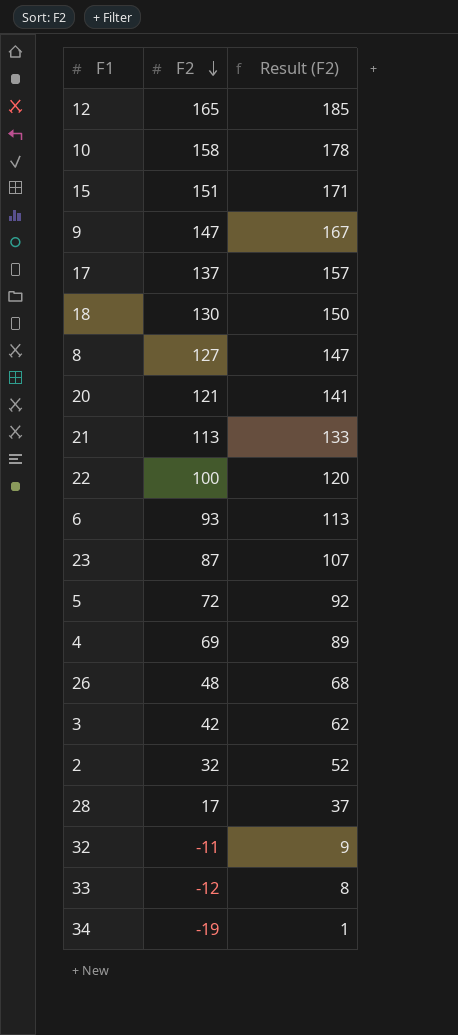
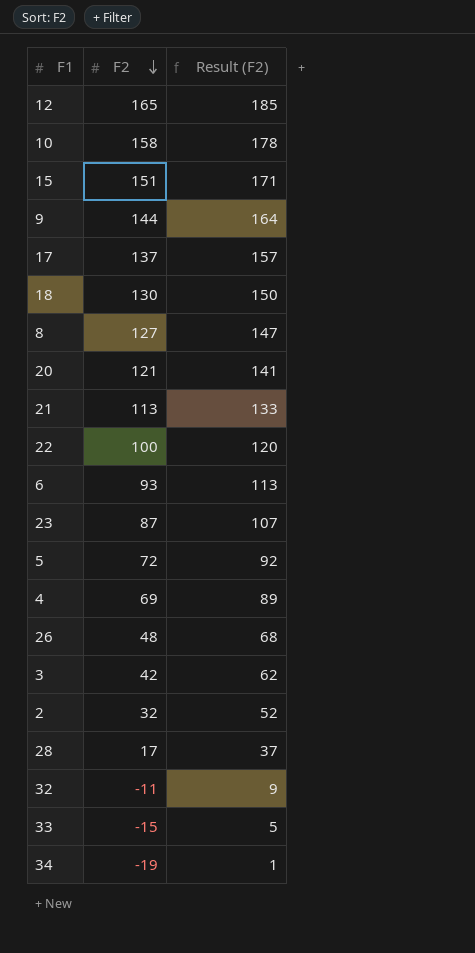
9 | F2: 147 -> 144
9 | Result (F2): 167 -> 164
33 | F2: -12 -> -15
33 | Result (F2): 8 -> 5

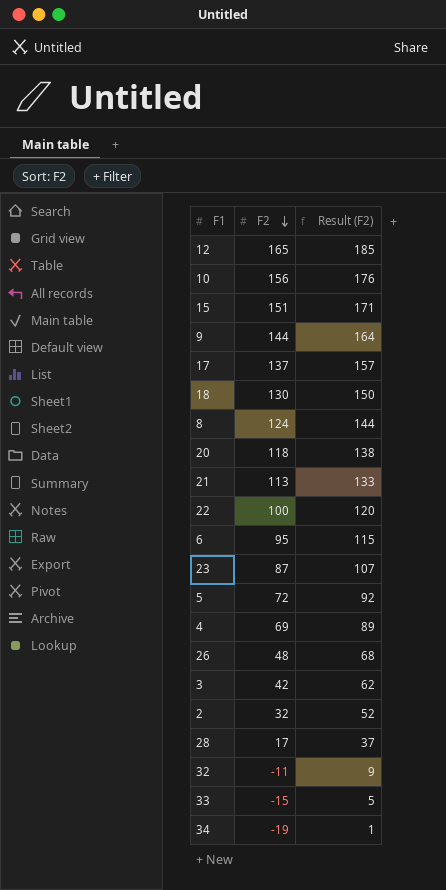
10 | F2: 158 -> 156
10 | Result (F2): 178 -> 176
8 | F2: 127 -> 124
8 | Result (F2): 147 -> 144
20 | F2: 121 -> 118
20 | Result (F2): 141 -> 138
6 | F2: 93 -> 95
6 | Result (F2): 113 -> 115

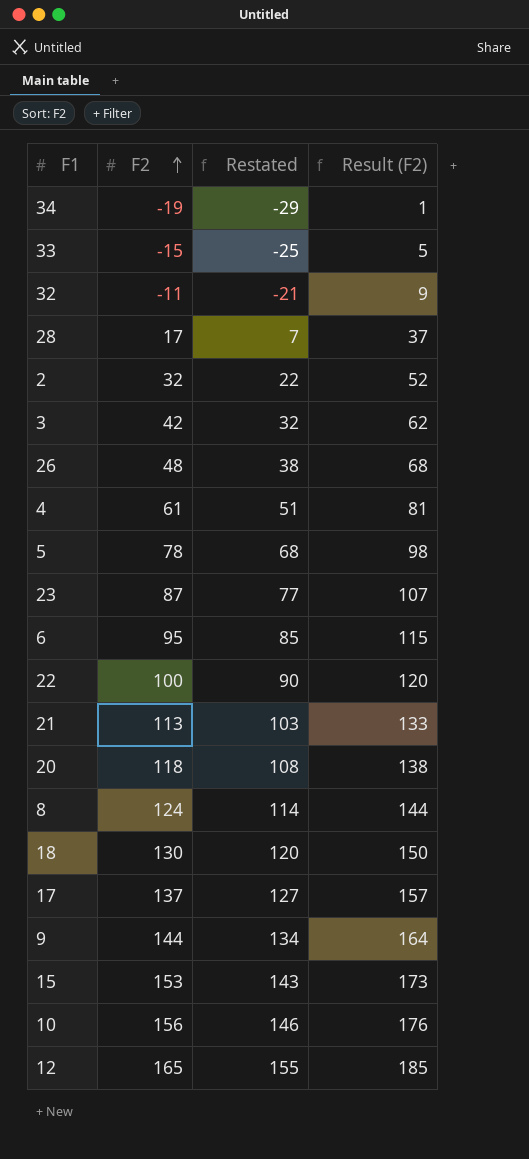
row order: F2 descending -> F2 ascending
column Restated | formula: none -> [F2] - 10
4 | F2: 69 -> 61
4 | Result (F2): 89 -> 81
5 | F2: 72 -> 78
5 | Result (F2): 92 -> 98
15 | F2: 151 -> 153
15 | Result (F2): 171 -> 173

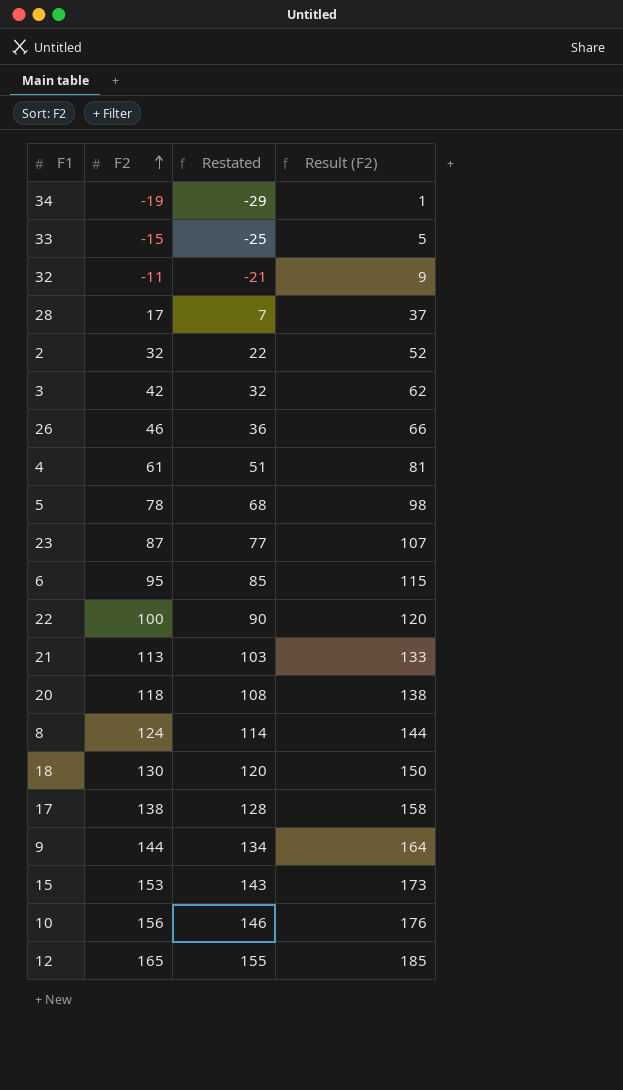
26 | F2: 48 -> 46
26 | Restated: 38 -> 36
26 | Result (F2): 68 -> 66
17 | F2: 137 -> 138
17 | Restated: 127 -> 128
17 | Result (F2): 157 -> 158

